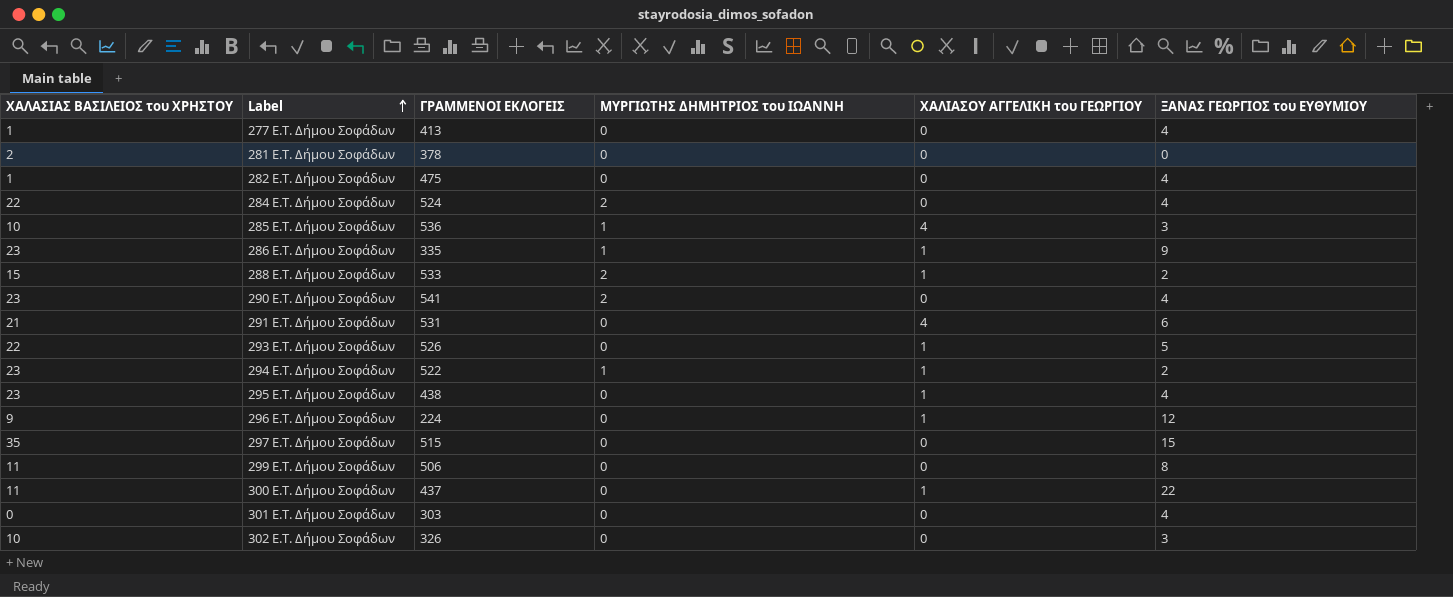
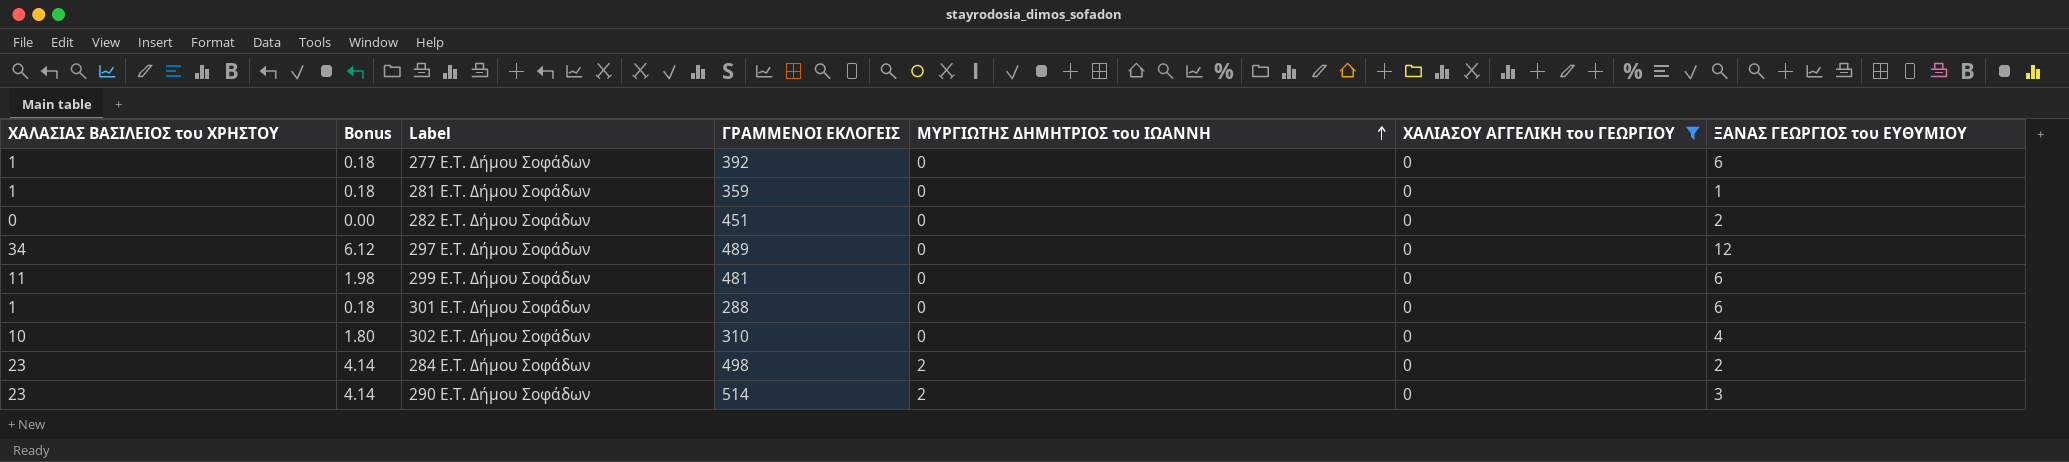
filter: none -> ΧΑΛΙΑΣΟΥ ΑΓΓΕΛΙΚΗ του ΓΕΩΡΓΙΟΥ = 0
row order: Label ascending -> ΜΥΡΓΙΩΤΗΣ ΔΗΜΗΤΡΙΟΣ του ΙΩΑΝΝΗ ascending
column Bonus | formula: none -> [ΧΑΛΑΣΙΑΣ ΒΑΣΙΛΕΙΟΣ του ΧΡΗΣΤΟΥ] * 0.18
277 E.T. Δήμου Σοφάδων | ΓΡΑΜΜΕΝΟΙ ΕΚΛΟΓΕΙΣ: 413 -> 392
277 E.T. Δήμου Σοφάδων | ΞΑΝΑΣ ΓΕΩΡΓΙΟΣ του ΕΥΘΥΜΙΟΥ: 4 -> 6
281 E.T. Δήμου Σοφάδων | ΧΑΛΑΣΙΑΣ ΒΑΣΙΛΕΙΟΣ του ΧΡΗΣΤΟΥ: 2 -> 1
281 E.T. Δήμου Σοφάδων | ΓΡΑΜΜΕΝΟΙ ΕΚΛΟΓΕΙΣ: 378 -> 359
281 E.T. Δήμου Σοφάδων | ΞΑΝΑΣ ΓΕΩΡΓΙΟΣ του ΕΥΘΥΜΙΟΥ: 0 -> 1
282 E.T. Δήμου Σοφάδων | ΧΑΛΑΣΙΑΣ ΒΑΣΙΛΕΙΟΣ του ΧΡΗΣΤΟΥ: 1 -> 0
282 E.T. Δήμου Σοφάδων | ΓΡΑΜΜΕΝΟΙ ΕΚΛΟΓΕΙΣ: 475 -> 451
282 E.T. Δήμου Σοφάδων | ΞΑΝΑΣ ΓΕΩΡΓΙΟΣ του ΕΥΘΥΜΙΟΥ: 4 -> 2
297 E.T. Δήμου Σοφάδων | ΧΑΛΑΣΙΑΣ ΒΑΣΙΛΕΙΟΣ του ΧΡΗΣΤΟΥ: 35 -> 34
297 E.T. Δήμου Σοφάδων | ΓΡΑΜΜΕΝΟΙ ΕΚΛΟΓΕΙΣ: 515 -> 489
297 E.T. Δήμου Σοφάδων | ΞΑΝΑΣ ΓΕΩΡΓΙΟΣ του ΕΥΘΥΜΙΟΥ: 15 -> 12
299 E.T. Δήμου Σοφάδων | ΓΡΑΜΜΕΝΟΙ ΕΚΛΟΓΕΙΣ: 506 -> 481
299 E.T. Δήμου Σοφάδων | ΞΑΝΑΣ ΓΕΩΡΓΙΟΣ του ΕΥΘΥΜΙΟΥ: 8 -> 6
301 E.T. Δήμου Σοφάδων | ΧΑΛΑΣΙΑΣ ΒΑΣΙΛΕΙΟΣ του ΧΡΗΣΤΟΥ: 0 -> 1
301 E.T. Δήμου Σοφάδων | ΓΡΑΜΜΕΝΟΙ ΕΚΛΟΓΕΙΣ: 303 -> 288
301 E.T. Δήμου Σοφάδων | ΞΑΝΑΣ ΓΕΩΡΓΙΟΣ του ΕΥΘΥΜΙΟΥ: 4 -> 6
302 E.T. Δήμου Σοφάδων | ΓΡΑΜΜΕΝΟΙ ΕΚΛΟΓΕΙΣ: 326 -> 310
302 E.T. Δήμου Σοφάδων | ΞΑΝΑΣ ΓΕΩΡΓΙΟΣ του ΕΥΘΥΜΙΟΥ: 3 -> 4
284 E.T. Δήμου Σοφάδων | ΧΑΛΑΣΙΑΣ ΒΑΣΙΛΕΙΟΣ του ΧΡΗΣΤΟΥ: 22 -> 23
284 E.T. Δήμου Σοφάδων | ΓΡΑΜΜΕΝΟΙ ΕΚΛΟΓΕΙΣ: 524 -> 498
284 E.T. Δήμου Σοφάδων | ΞΑΝΑΣ ΓΕΩΡΓΙΟΣ του ΕΥΘΥΜΙΟΥ: 4 -> 2
290 E.T. Δήμου Σοφάδων | ΓΡΑΜΜΕΝΟΙ ΕΚΛΟΓΕΙΣ: 541 -> 514
290 E.T. Δήμου Σοφάδων | ΞΑΝΑΣ ΓΕΩΡΓΙΟΣ του ΕΥΘΥΜΙΟΥ: 4 -> 3

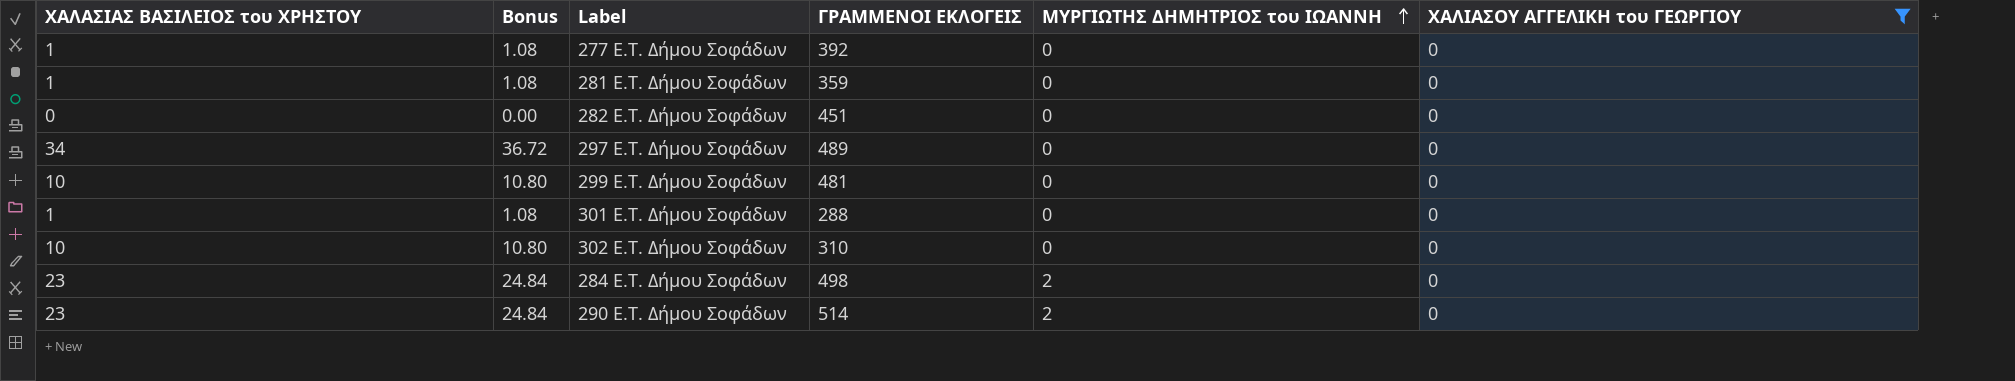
column ΞΑΝΑΣ ΓΕΩΡΓΙΟΣ του ΕΥΘΥΜΙΟΥ | position: 7 -> none
column Bonus | formula: [ΧΑΛΑΣΙΑΣ ΒΑΣΙΛΕΙΟΣ του ΧΡΗΣΤΟΥ] * 0.18 -> [ΧΑΛΑΣΙΑΣ ΒΑΣΙΛΕΙΟΣ του ΧΡΗΣΤΟΥ] * 1.08
299 E.T. Δήμου Σοφάδων | ΧΑΛΑΣΙΑΣ ΒΑΣΙΛΕΙΟΣ του ΧΡΗΣΤΟΥ: 11 -> 10

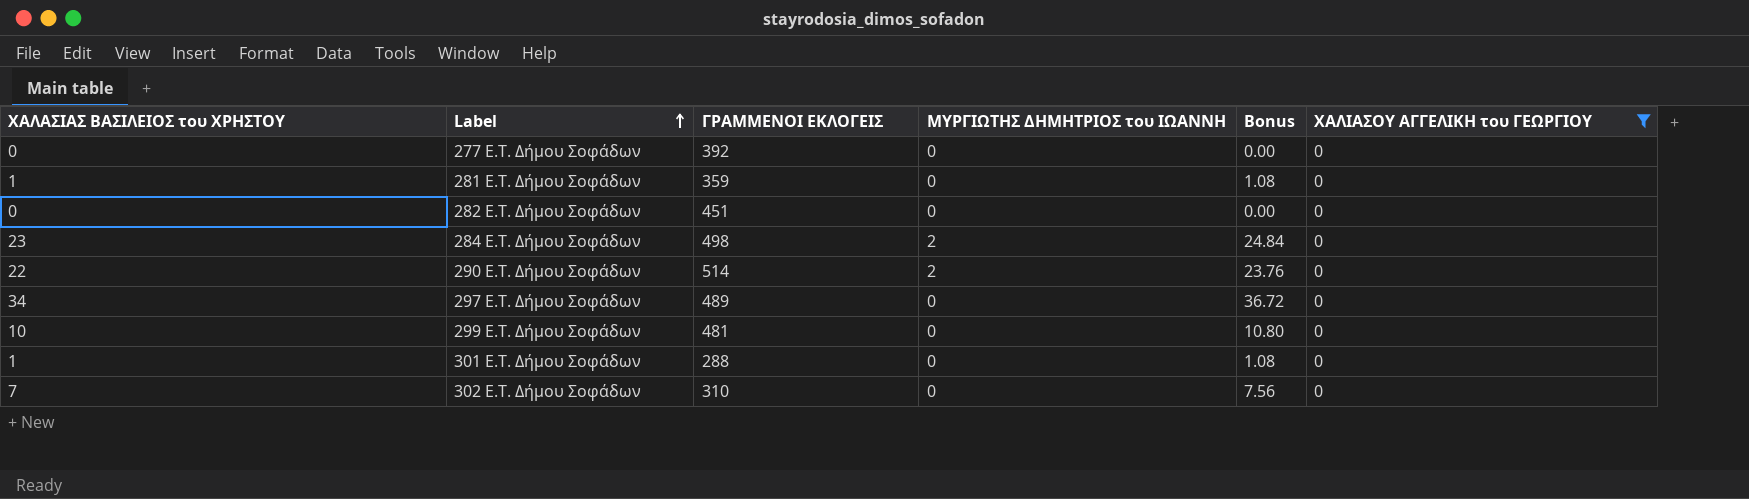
row order: ΜΥΡΓΙΩΤΗΣ ΔΗΜΗΤΡΙΟΣ του ΙΩΑΝΝΗ ascending -> Label ascending
column Bonus | position: 2 -> 5
277 E.T. Δήμου Σοφάδων | ΧΑΛΑΣΙΑΣ ΒΑΣΙΛΕΙΟΣ του ΧΡΗΣΤΟΥ: 1 -> 0
277 E.T. Δήμου Σοφάδων | Bonus: 1.08 -> 0.00
290 E.T. Δήμου Σοφάδων | ΧΑΛΑΣΙΑΣ ΒΑΣΙΛΕΙΟΣ του ΧΡΗΣΤΟΥ: 23 -> 22
290 E.T. Δήμου Σοφάδων | Bonus: 24.84 -> 23.76
302 E.T. Δήμου Σοφάδων | ΧΑΛΑΣΙΑΣ ΒΑΣΙΛΕΙΟΣ του ΧΡΗΣΤΟΥ: 10 -> 7
302 E.T. Δήμου Σοφάδων | Bonus: 10.80 -> 7.56

